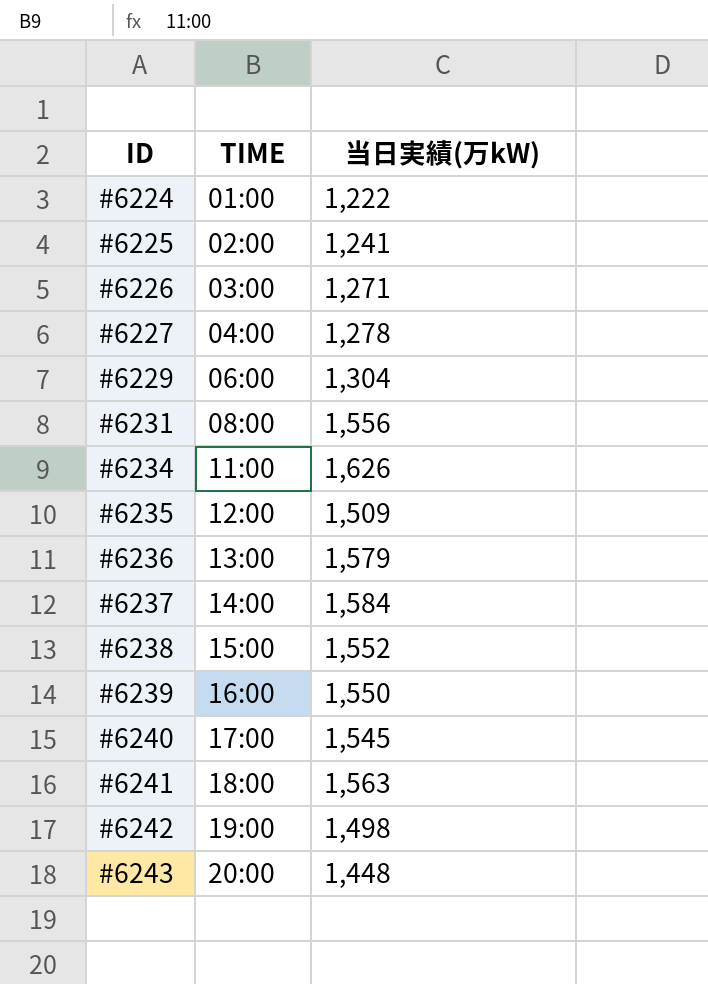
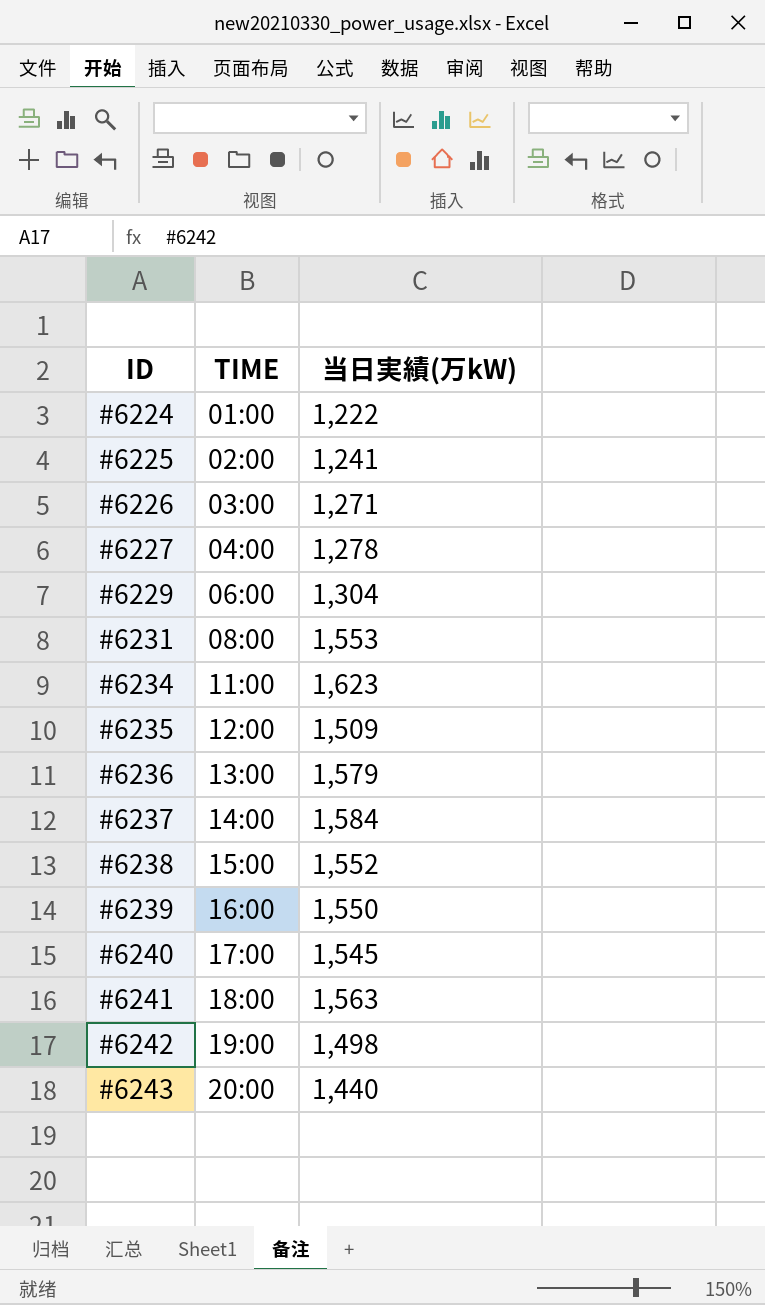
#6231 | 当日実績(万kW): 1,556 -> 1,553
#6234 | 当日実績(万kW): 1,626 -> 1,623
#6243 | 当日実績(万kW): 1,448 -> 1,440

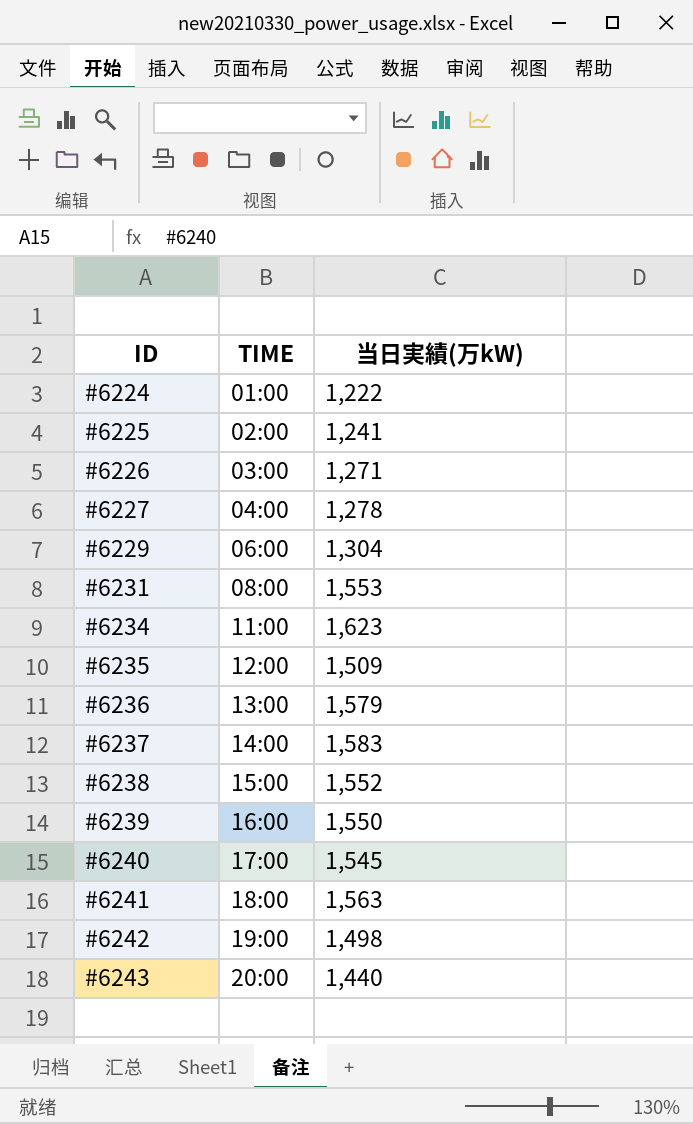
#6237 | 当日実績(万kW): 1,584 -> 1,583

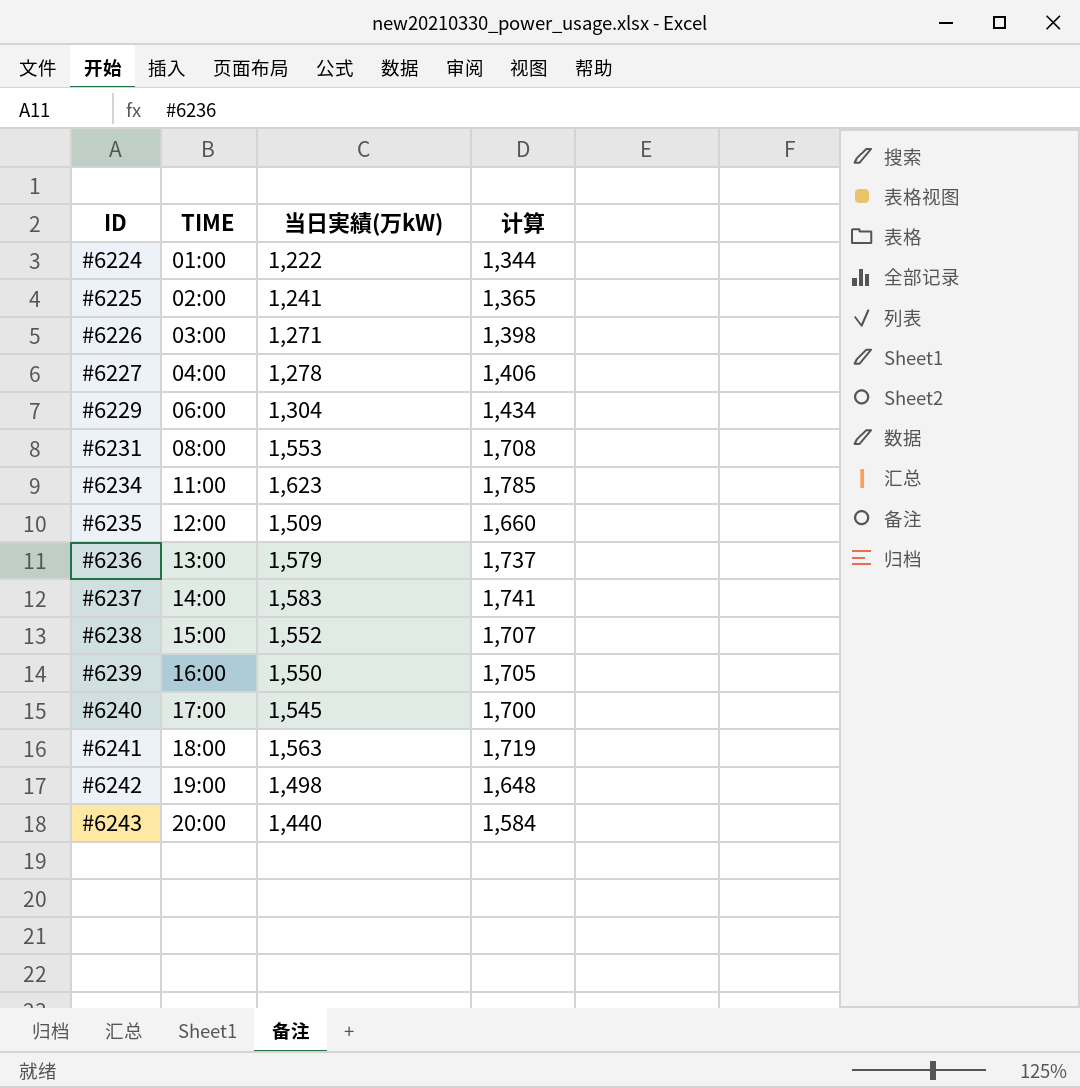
column 计算 | formula: none -> [当日実績(万kW)] * 1.1

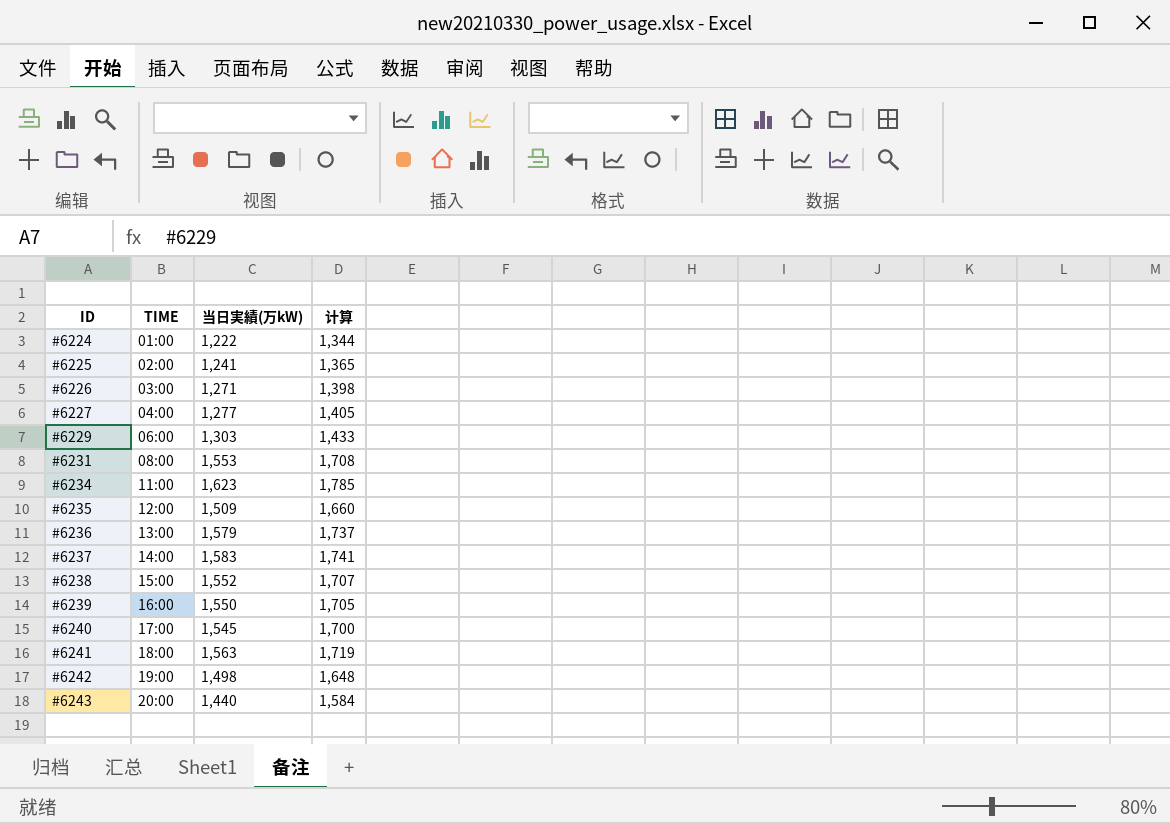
#6227 | 当日実績(万kW): 1,278 -> 1,277
#6227 | 计算: 1,406 -> 1,405
#6229 | 当日実績(万kW): 1,304 -> 1,303
#6229 | 计算: 1,434 -> 1,433

